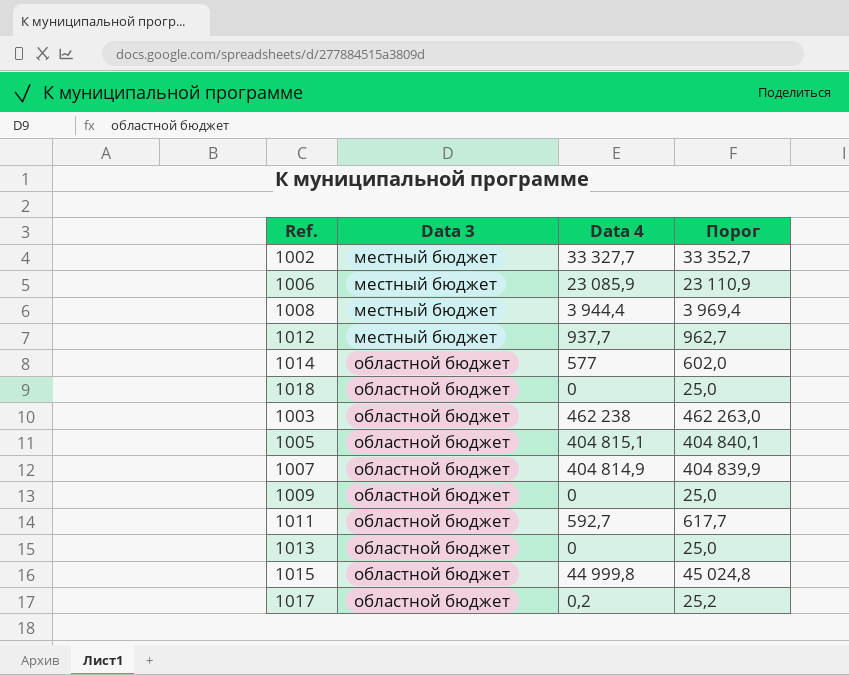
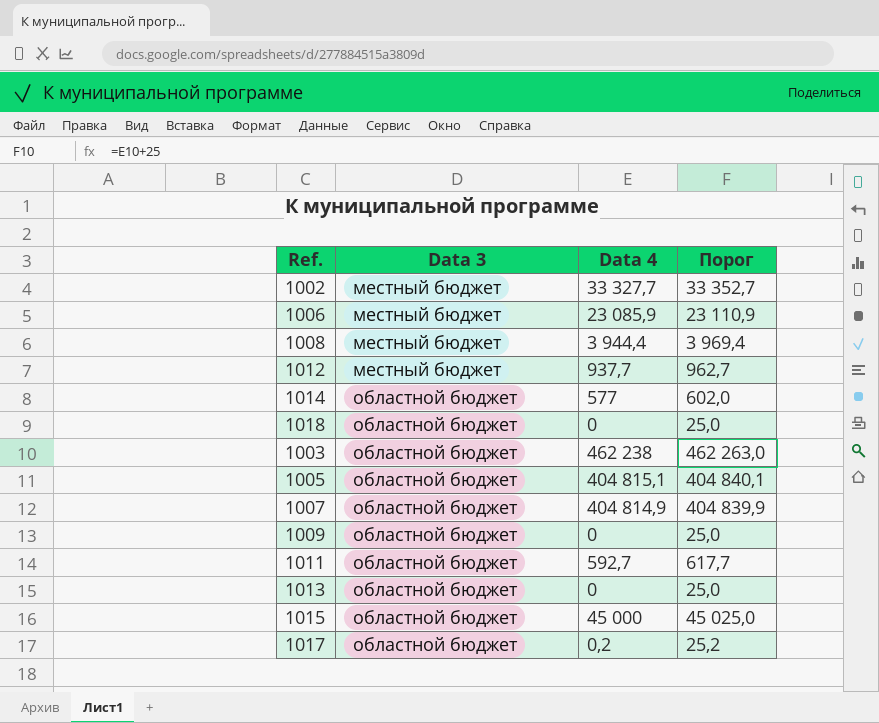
1015 | Data 4: 44 999,8 -> 45 000
1015 | Порог: 45 024,8 -> 45 025,0

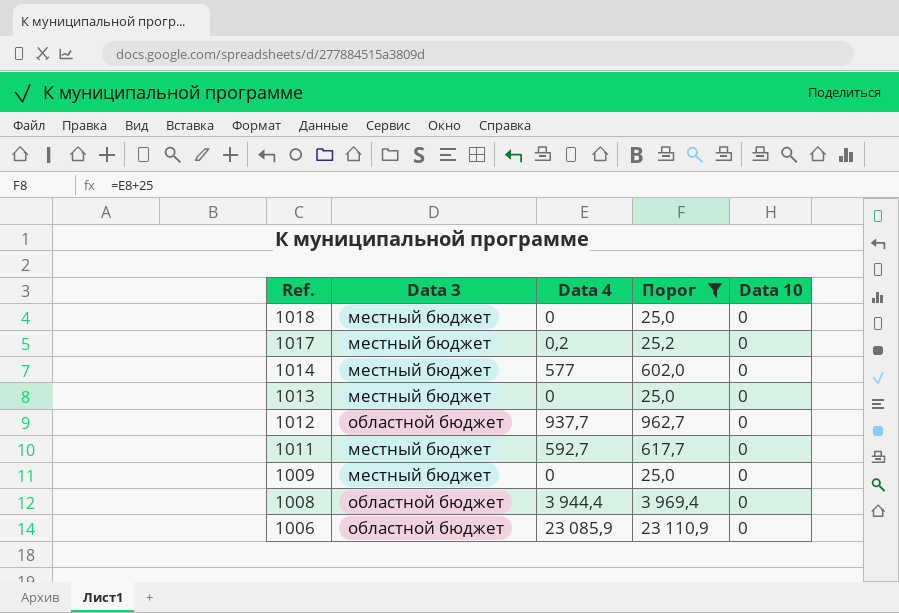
filter: none -> Порог <= 23 110,9
row order: Data 3 ascending -> Ref. descending
column Data 10 | position: none -> 5
1018 | Data 3: областной бюджет -> местный бюджет
1017 | Data 3: областной бюджет -> местный бюджет
1014 | Data 3: областной бюджет -> местный бюджет
1013 | Data 3: областной бюджет -> местный бюджет
1012 | Data 3: местный бюджет -> областной бюджет
1011 | Data 3: областной бюджет -> местный бюджет
1009 | Data 3: областной бюджет -> местный бюджет
1008 | Data 3: местный бюджет -> областной бюджет
1006 | Data 3: местный бюджет -> областной бюджет

